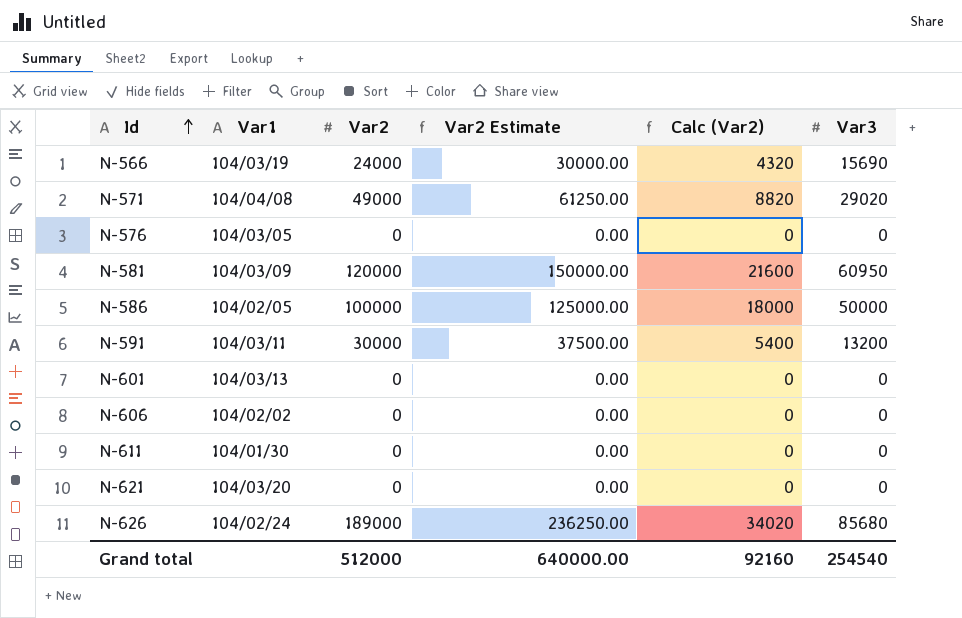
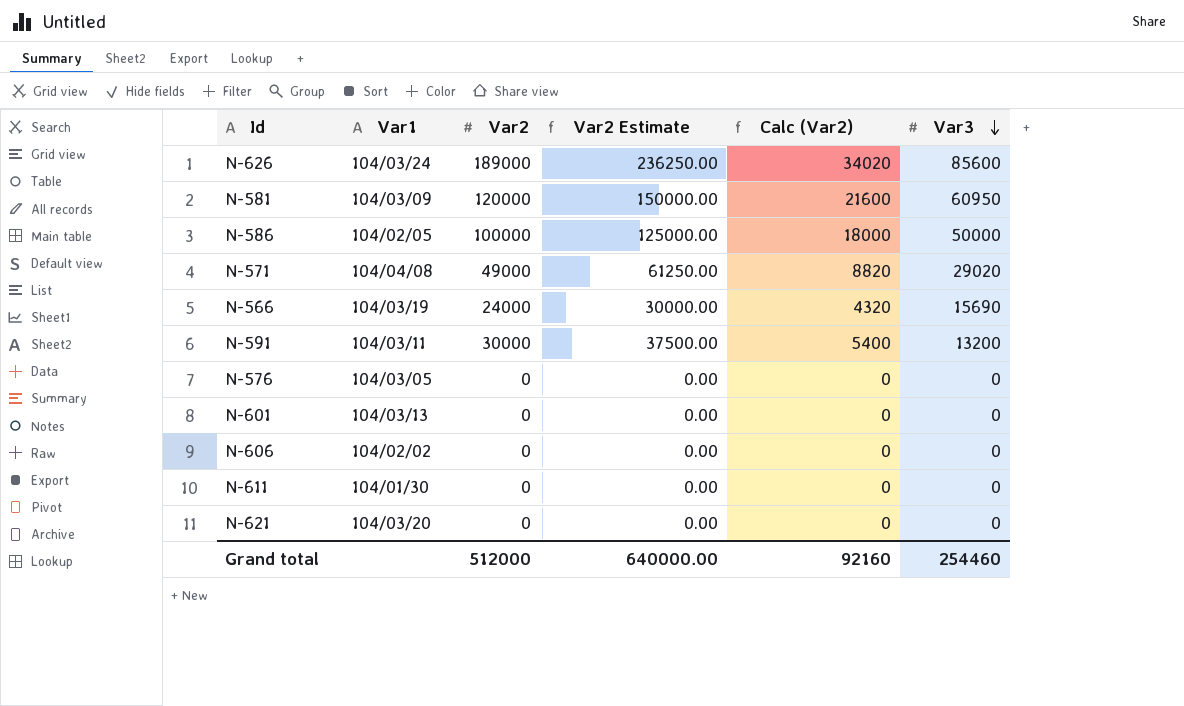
row order: Id ascending -> Var3 descending
N-626 | Var1: 104/02/24 -> 104/03/24
N-626 | Var3: 85680 -> 85600
Grand total | Var3: 254540 -> 254460

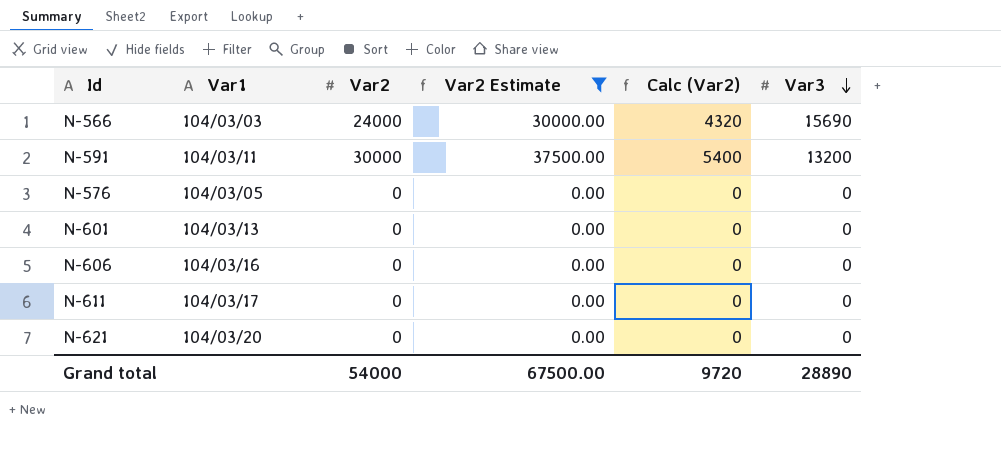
filter: none -> Var2 Estimate <= 37500.00
N-566 | Var1: 104/03/19 -> 104/03/03
N-606 | Var1: 104/02/02 -> 104/03/16
N-611 | Var1: 104/01/30 -> 104/03/17
Grand total | Var2: 512000 -> 54000
Grand total | Var2 Estimate: 640000.00 -> 67500.00
Grand total | Calc (Var2): 92160 -> 9720
Grand total | Var3: 254460 -> 28890

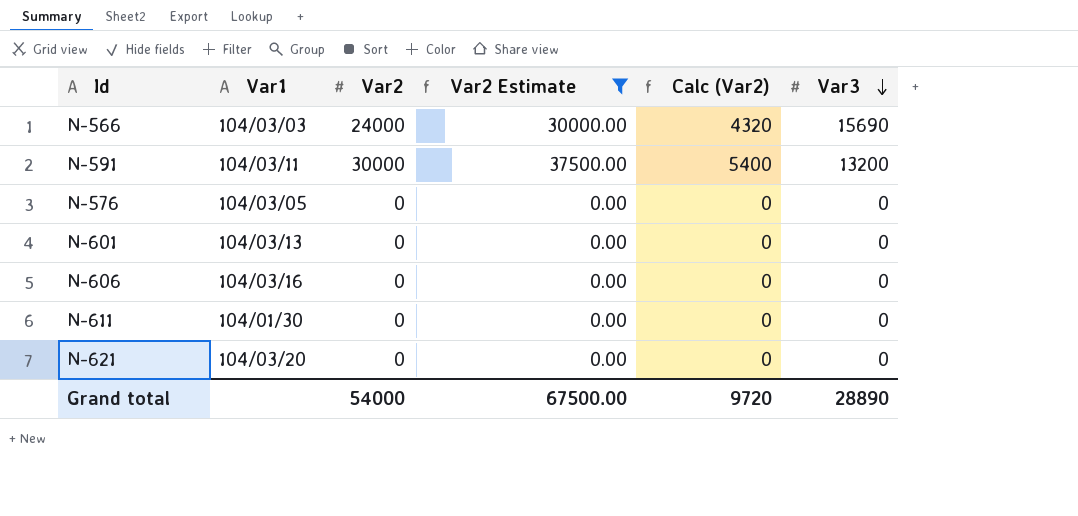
N-611 | Var1: 104/03/17 -> 104/01/30

